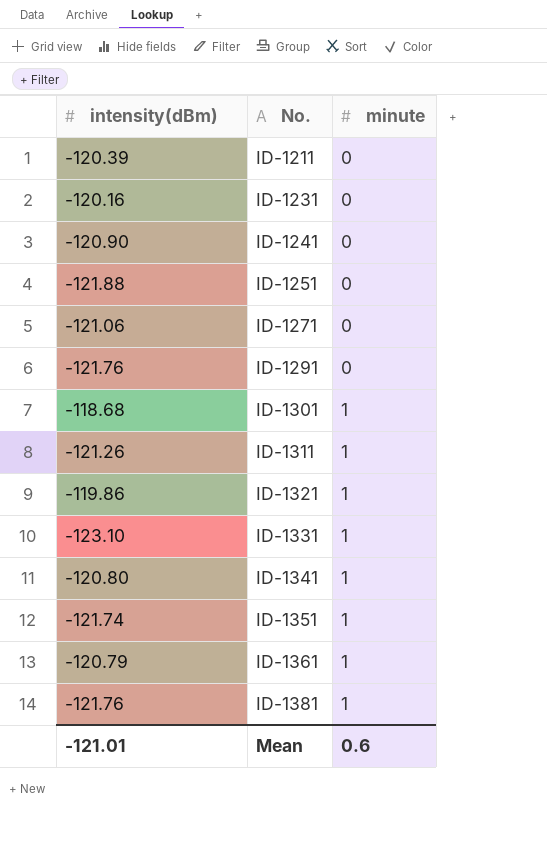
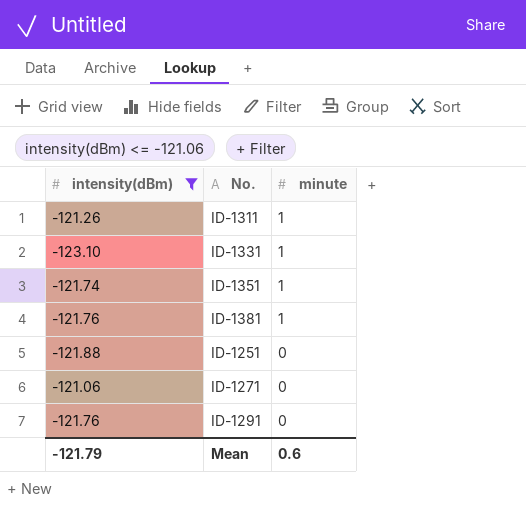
filter: none -> intensity(dBm) <= -121.06
row order: No. ascending -> minute descending
Mean | intensity(dBm): -121.01 -> -121.79

